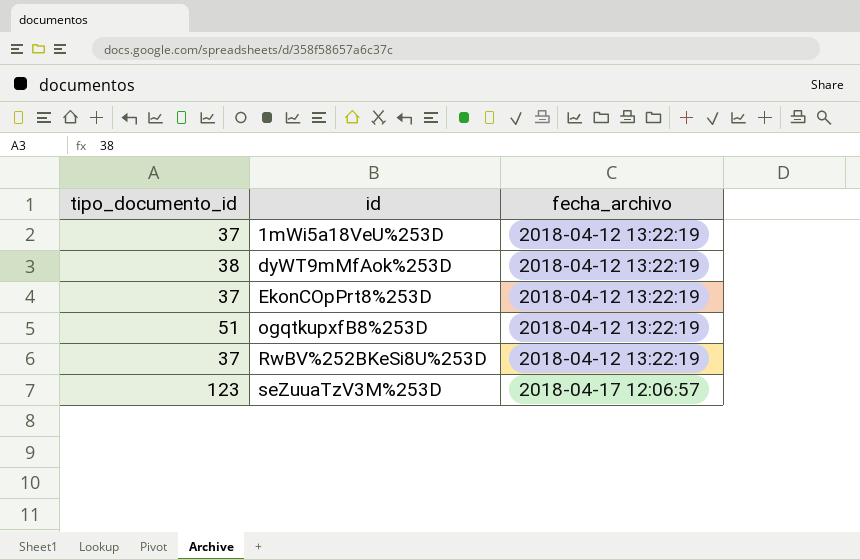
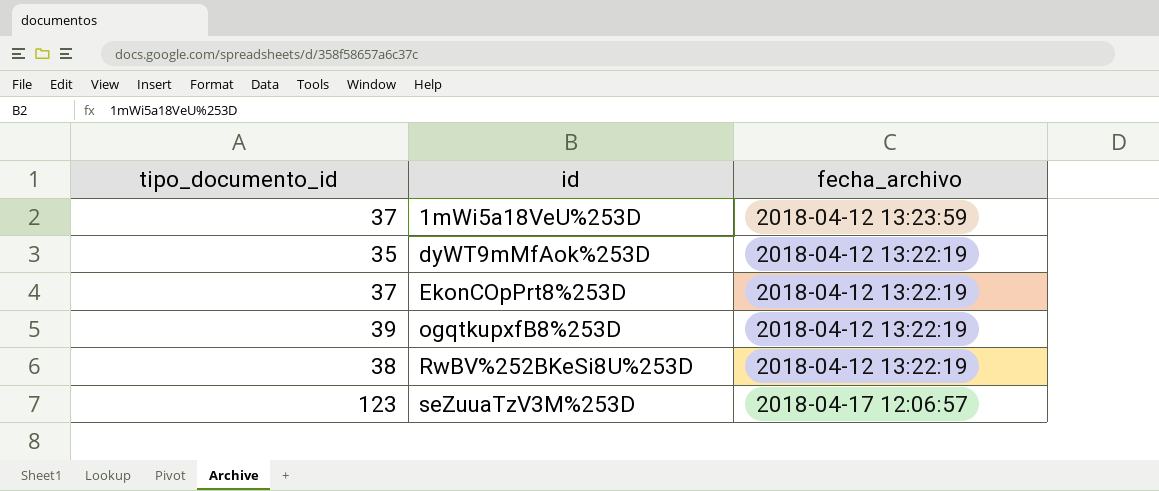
1mWi5a18VeU%253D | fecha_archivo: 2018-04-12 13:22:19 -> 2018-04-12 13:23:59
dyWT9mMfAok%253D | tipo_documento_id: 38 -> 35
ogqtkupxfB8%253D | tipo_documento_id: 51 -> 39
RwBV%252BKeSi8U%253D | tipo_documento_id: 37 -> 38

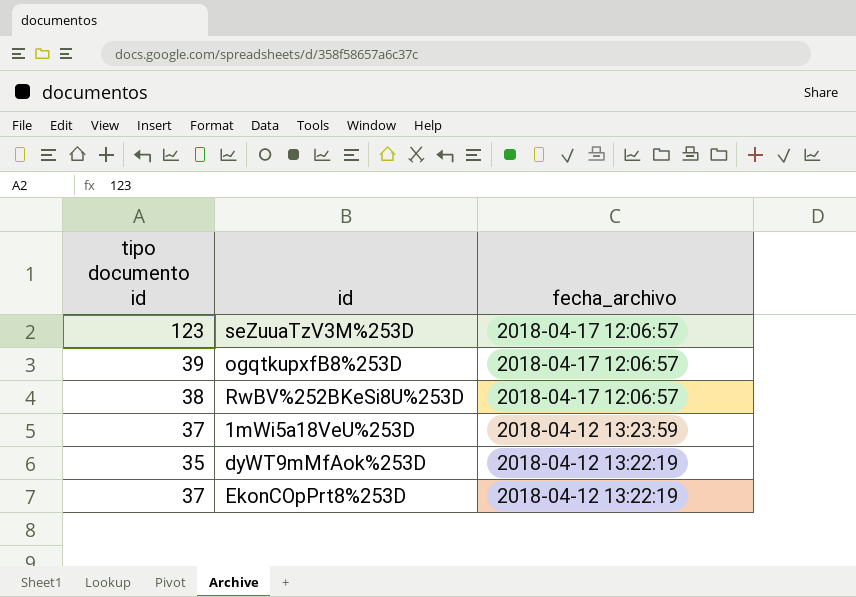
row order: id ascending -> fecha_archivo descending
column name: tipo_documento_id -> tipo documento id
ogqtkupxfB8%253D | fecha_archivo: 2018-04-12 13:22:19 -> 2018-04-17 12:06:57
RwBV%252BKeSi8U%253D | fecha_archivo: 2018-04-12 13:22:19 -> 2018-04-17 12:06:57

